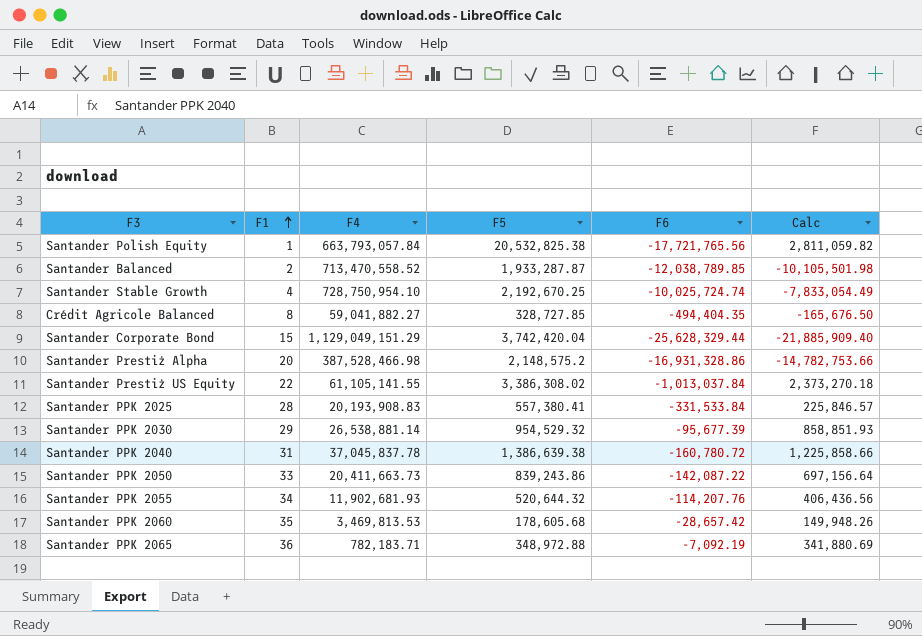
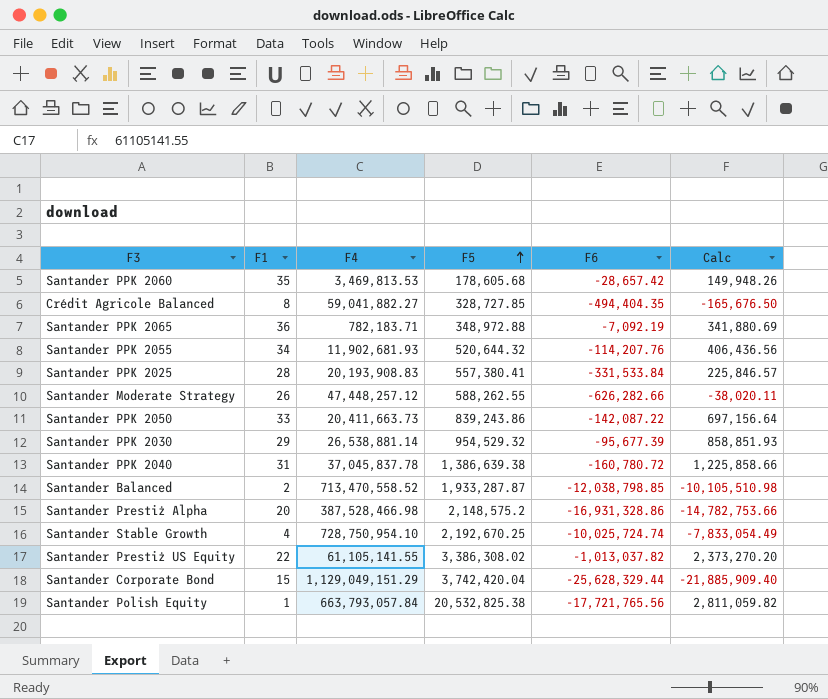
row order: F1 ascending -> F5 ascending
row Santander Moderate Strategy: none -> 26 | 47,448,257.12 | 588,262.55 | -626,282.66 | -38,020.11
Santander Balanced | F6: -12,038,789.85 -> -12,038,798.85
Santander Balanced | Calc: -10,105,501.98 -> -10,105,510.98
Santander Prestiż US Equity | F6: -1,013,037.84 -> -1,013,037.82
Santander Prestiż US Equity | Calc: 2,373,270.18 -> 2,373,270.20

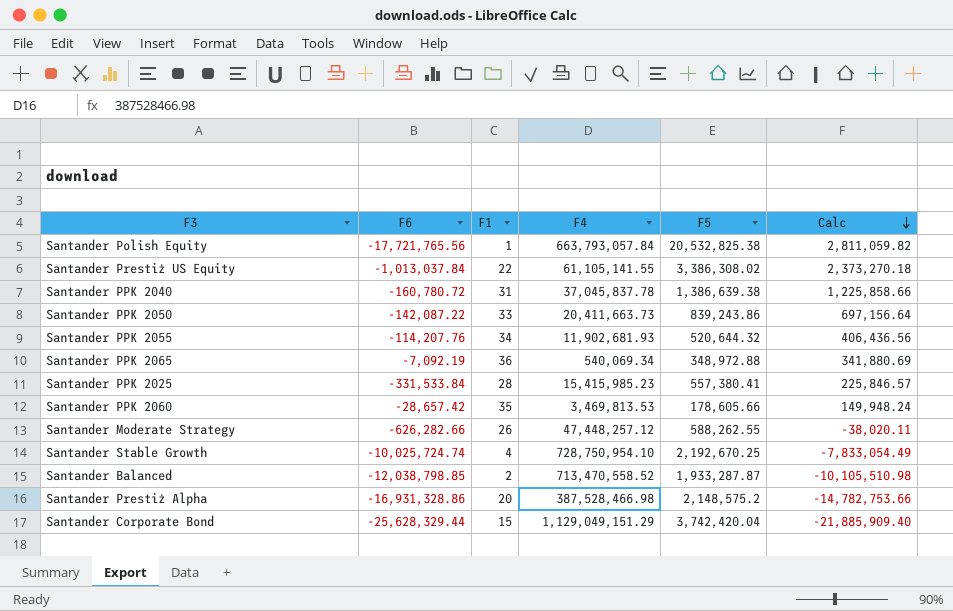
row order: F5 ascending -> Calc descending
column F6 | position: 5 -> 2
row Crédit Agricole Balanced: 8 | 59,041,882.27 | 328,727.85 | -494,404.35 | -165,676.50 -> none
row Santander PPK 2030: 29 | 26,538,881.14 | 954,529.32 | -95,677.39 | 858,851.93 -> none
Santander Prestiż US Equity | F6: -1,013,037.82 -> -1,013,037.84
Santander Prestiż US Equity | Calc: 2,373,270.20 -> 2,373,270.18
Santander PPK 2065 | F4: 782,183.71 -> 540,069.34
Santander PPK 2025 | F4: 20,193,908.83 -> 15,415,985.23
Santander PPK 2060 | F5: 178,605.68 -> 178,605.66
Santander PPK 2060 | Calc: 149,948.26 -> 149,948.24

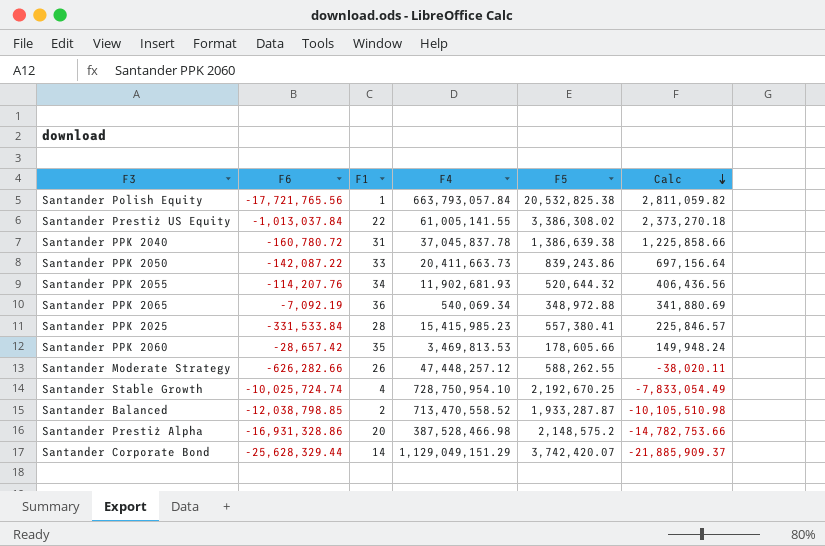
Santander Prestiż US Equity | F4: 61,105,141.55 -> 61,005,141.55
Santander Corporate Bond | F1: 15 -> 14
Santander Corporate Bond | F5: 3,742,420.04 -> 3,742,420.07
Santander Corporate Bond | Calc: -21,885,909.40 -> -21,885,909.37

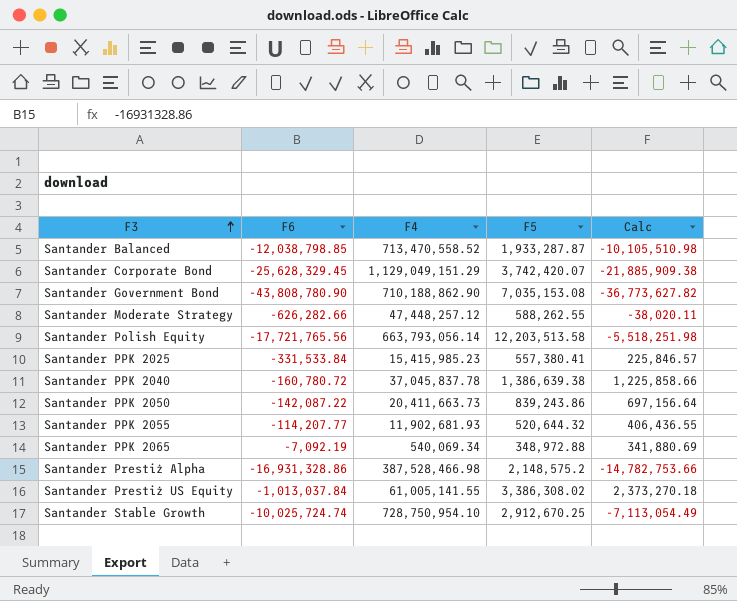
row order: Calc descending -> F3 ascending
column F1 | position: 3 -> none
row Santander PPK 2060: -28,657.42 | 35 | 3,469,813.53 | 178,605.66 | 149,948.24 -> none
Santander Corporate Bond | F6: -25,628,329.44 -> -25,628,329.45
Santander Corporate Bond | Calc: -21,885,909.37 -> -21,885,909.38
row Santander Government Bond: none -> -43,808,780.90 | 710,188,862.90 | 7,035,153.08 | -36,773,627.82
Santander Polish Equity | F4: 663,793,057.84 -> 663,793,056.14
Santander Polish Equity | F5: 20,532,825.38 -> 12,203,513.58
Santander Polish Equity | Calc: 2,811,059.82 -> -5,518,251.98
Santander PPK 2055 | F6: -114,207.76 -> -114,207.77
Santander PPK 2055 | Calc: 406,436.56 -> 406,436.55
Santander Stable Growth | F5: 2,192,670.25 -> 2,912,670.25
Santander Stable Growth | Calc: -7,833,054.49 -> -7,113,054.49

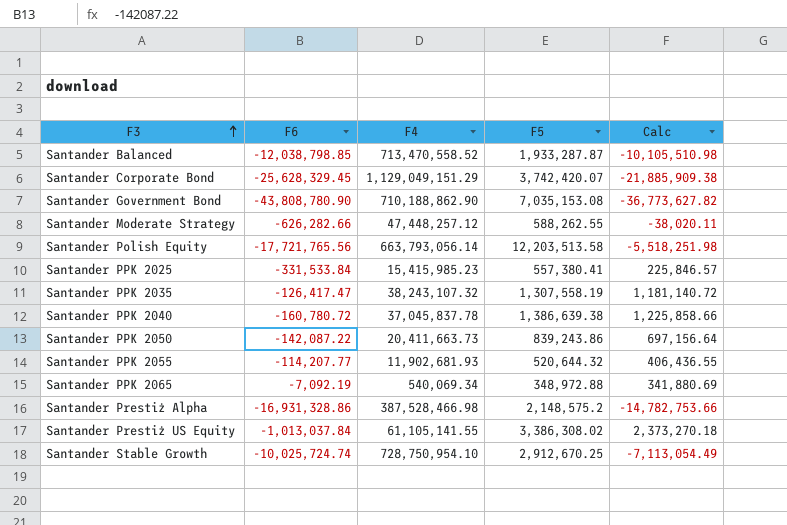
row Santander PPK 2035: none -> -126,417.47 | 38,243,107.32 | 1,307,558.19 | 1,181,140.72
Santander Prestiż US Equity | F4: 61,005,141.55 -> 61,105,141.55

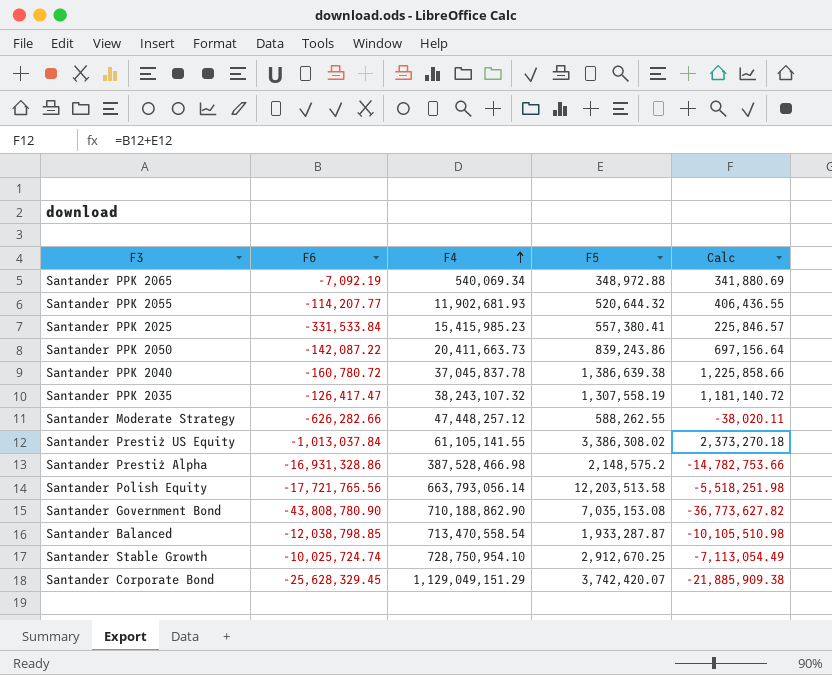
row order: F3 ascending -> F4 ascending
Santander Balanced | F4: 713,470,558.52 -> 713,470,558.54

